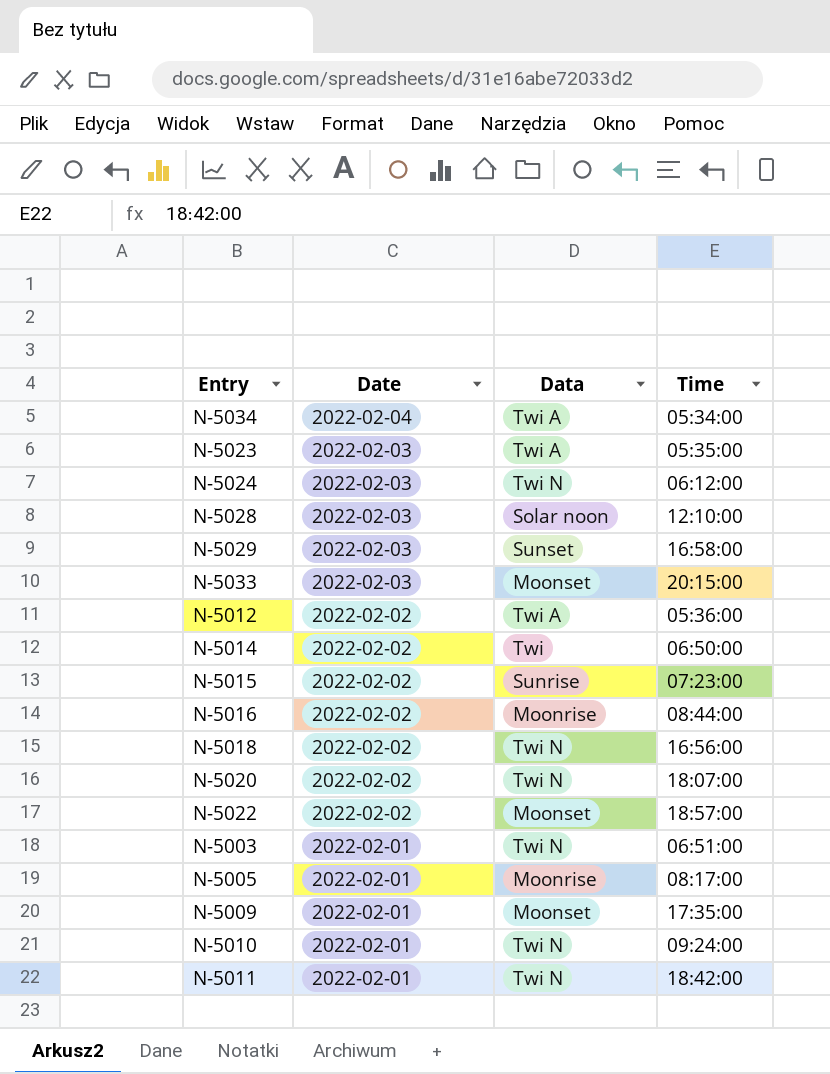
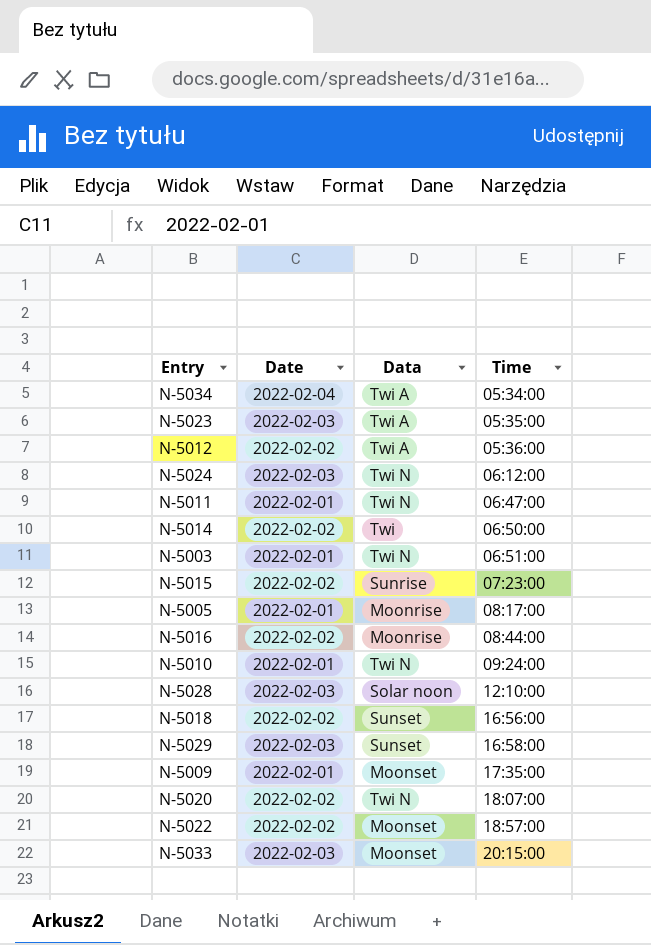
row order: Date descending -> Time ascending
N-5011 | Time: 18:42:00 -> 06:47:00
N-5018 | Data: Twi N -> Sunset

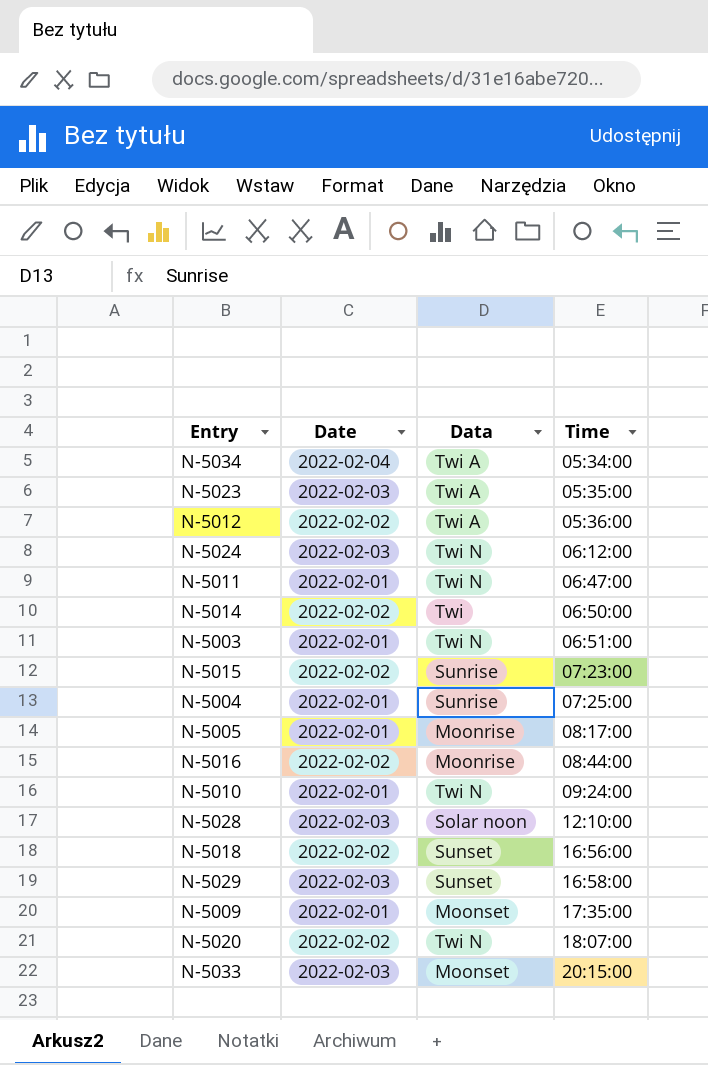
row N-5022: 2022-02-02 | Moonset | 18:57:00 -> none
row N-5004: none -> 2022-02-01 | Sunrise | 07:25:00

